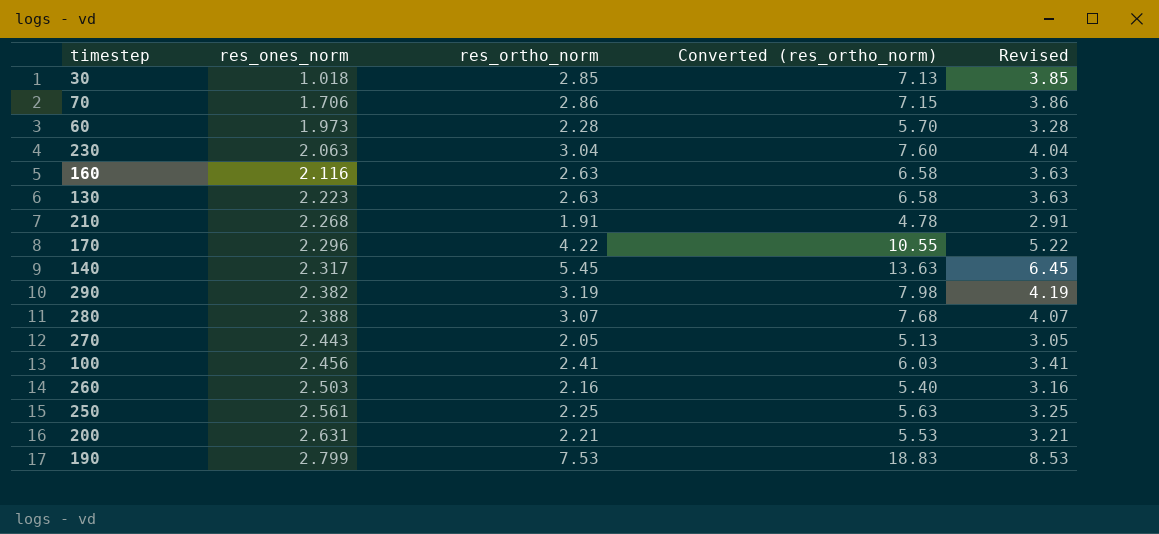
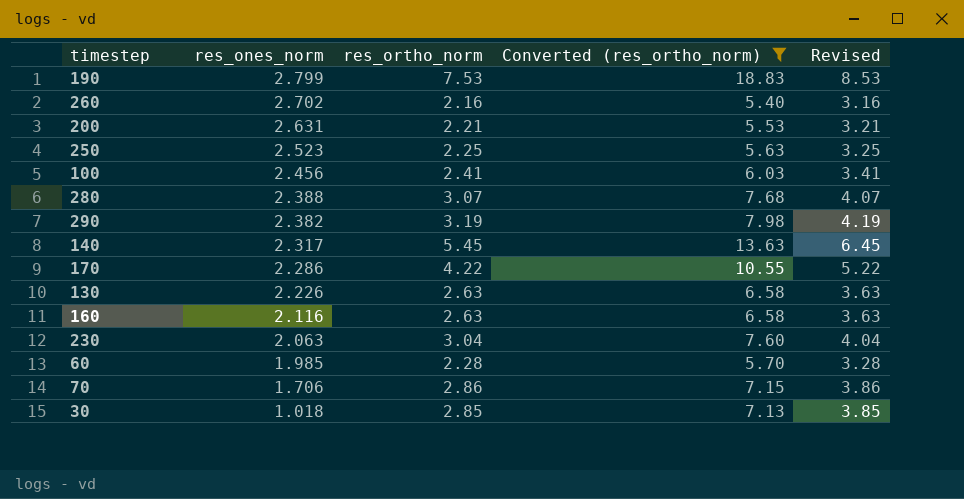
filter: none -> Converted (res_ortho_norm) >= 5.40
row order: res_ones_norm ascending -> res_ones_norm descending
260 | res_ones_norm: 2.503 -> 2.702
250 | res_ones_norm: 2.561 -> 2.523
170 | res_ones_norm: 2.296 -> 2.286
130 | res_ones_norm: 2.223 -> 2.226
60 | res_ones_norm: 1.973 -> 1.985

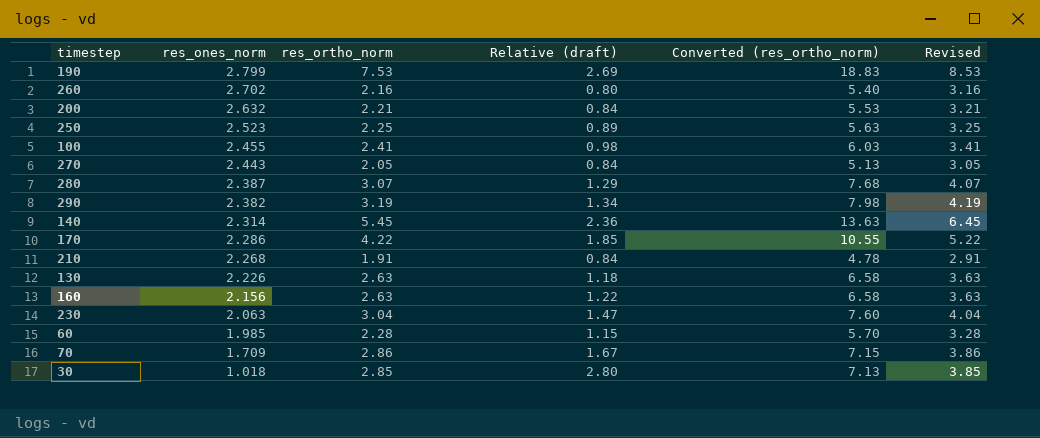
filter: Converted (res_ortho_norm) >= 5.40 -> none
column Relative (draft) | formula: none -> [res_ortho_norm] / [res_ones_norm]
200 | res_ones_norm: 2.631 -> 2.632
100 | res_ones_norm: 2.456 -> 2.455
280 | res_ones_norm: 2.388 -> 2.387
140 | res_ones_norm: 2.317 -> 2.314
160 | res_ones_norm: 2.116 -> 2.156
70 | res_ones_norm: 1.706 -> 1.709

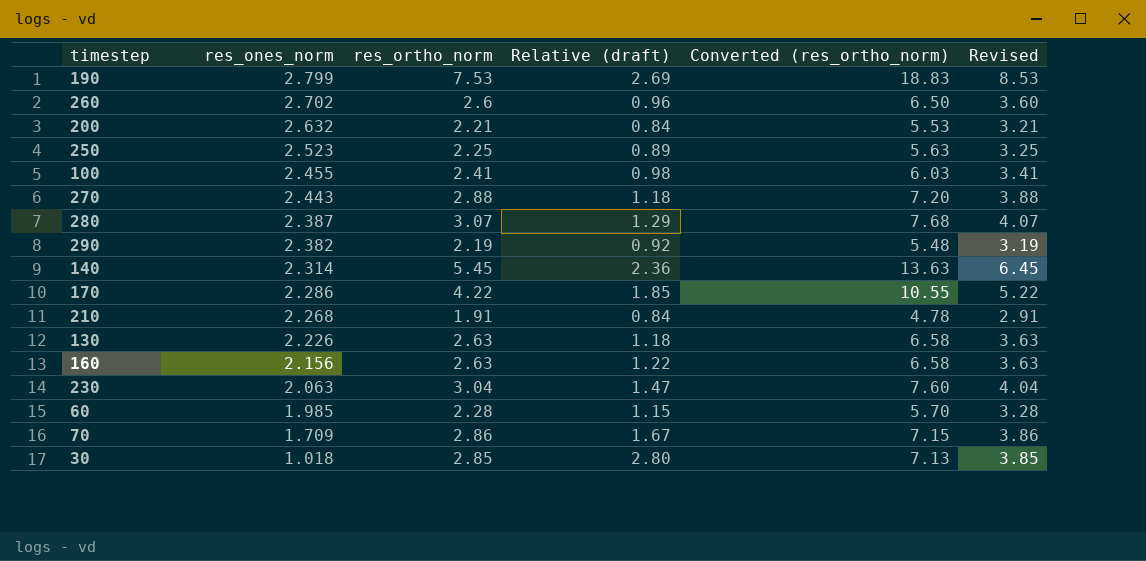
260 | res_ortho_norm: 2.16 -> 2.6
260 | Relative (draft): 0.80 -> 0.96
260 | Converted (res_ortho_norm): 5.40 -> 6.50
260 | Revised: 3.16 -> 3.60
270 | res_ortho_norm: 2.05 -> 2.88
270 | Relative (draft): 0.84 -> 1.18
270 | Converted (res_ortho_norm): 5.13 -> 7.20
270 | Revised: 3.05 -> 3.88
290 | res_ortho_norm: 3.19 -> 2.19
290 | Relative (draft): 1.34 -> 0.92
290 | Converted (res_ortho_norm): 7.98 -> 5.48
290 | Revised: 4.19 -> 3.19

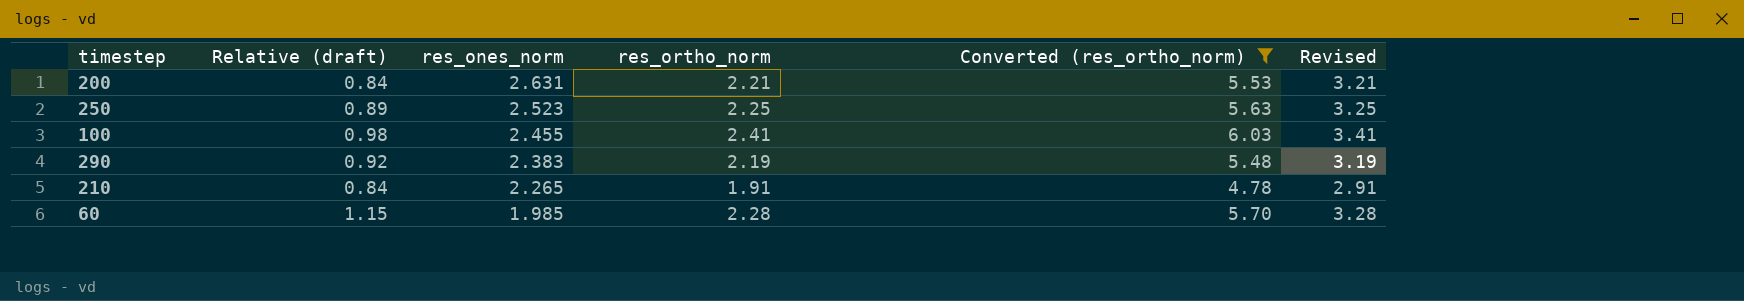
filter: none -> Converted (res_ortho_norm) <= 6.03
column Relative (draft) | position: 4 -> 2
200 | res_ones_norm: 2.632 -> 2.631
290 | res_ones_norm: 2.382 -> 2.383
210 | res_ones_norm: 2.268 -> 2.265

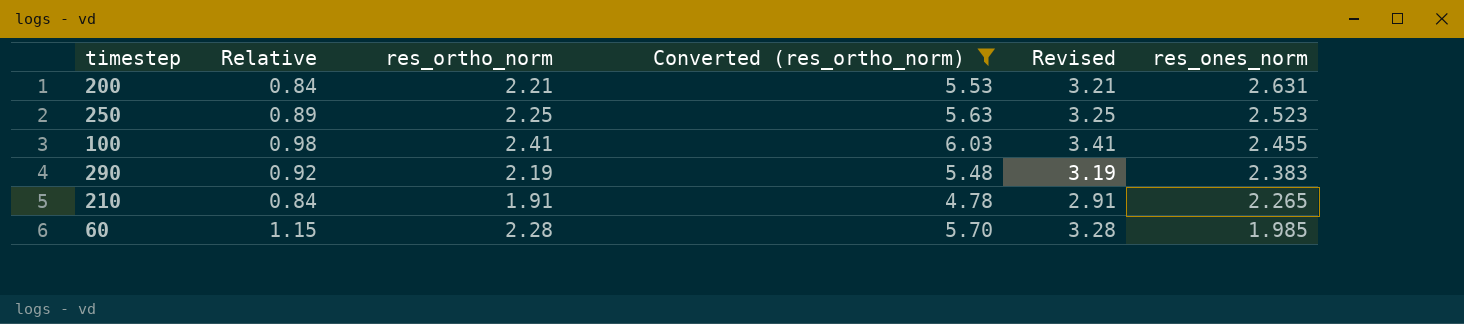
column name: Relative (draft) -> Relative
column res_ones_norm | position: 3 -> 6

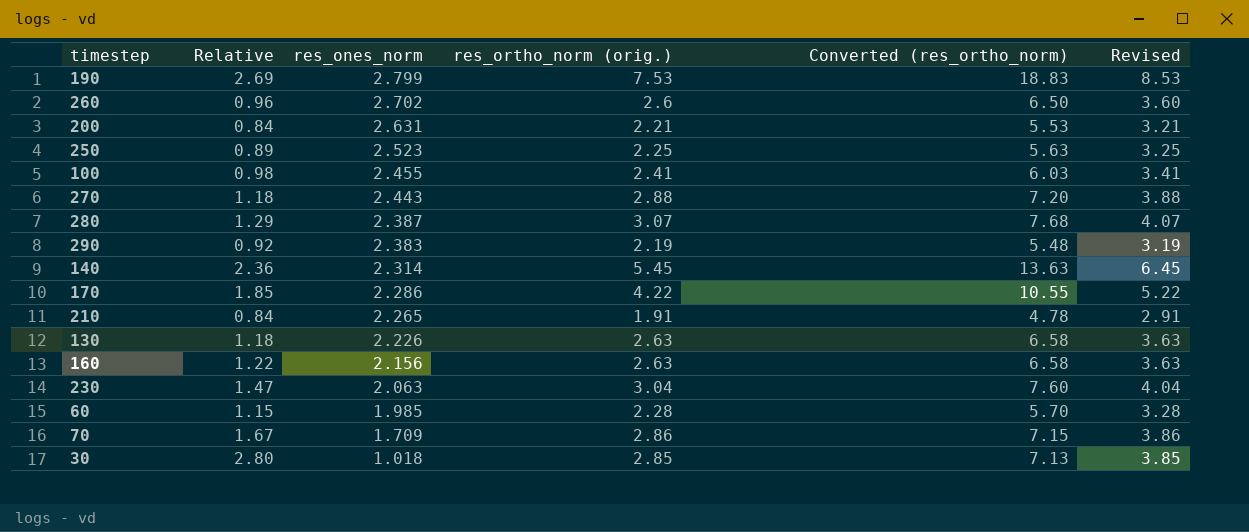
filter: Converted (res_ortho_norm) <= 6.03 -> none
column res_ones_norm | position: 6 -> 3
column name: res_ortho_norm -> res_ortho_norm (orig.)

